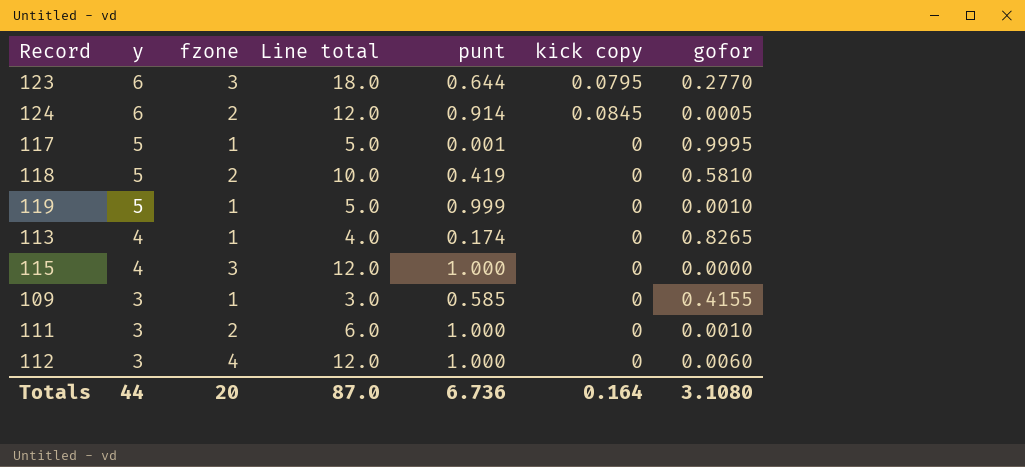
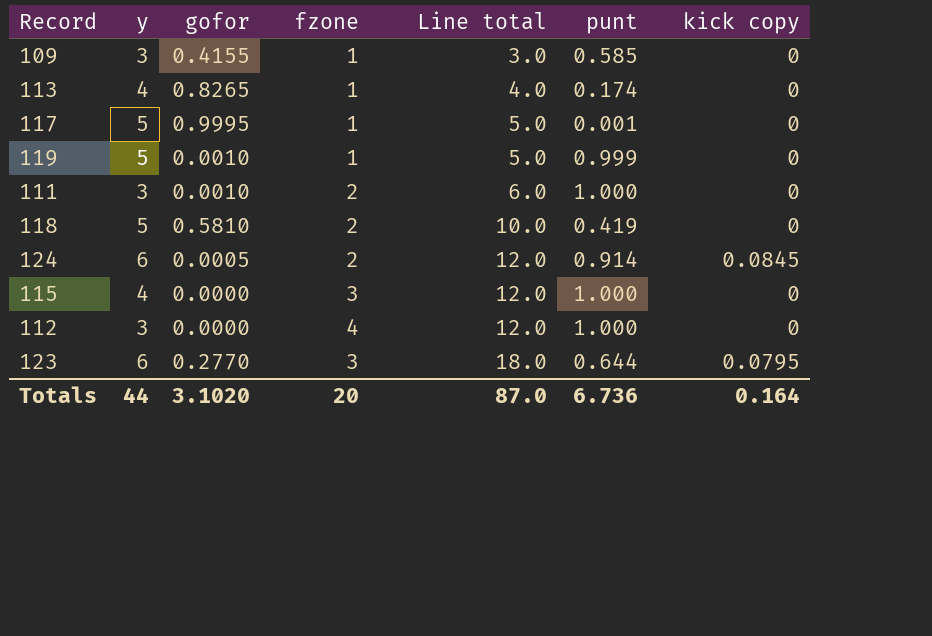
row order: y descending -> Line total ascending
column gofor | position: 7 -> 3
112 | gofor: 0.0060 -> 0.0000
Totals | gofor: 3.1080 -> 3.1020

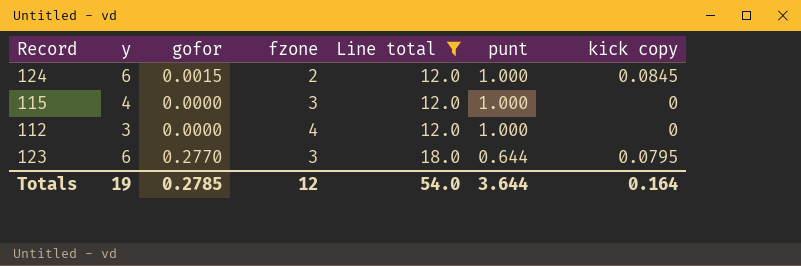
filter: none -> Line total >= 12.0
124 | gofor: 0.0005 -> 0.0015
124 | punt: 0.914 -> 1.000
Totals | y: 44 -> 19
Totals | gofor: 3.1020 -> 0.2785
Totals | fzone: 20 -> 12
Totals | Line total: 87.0 -> 54.0
Totals | punt: 6.736 -> 3.644

